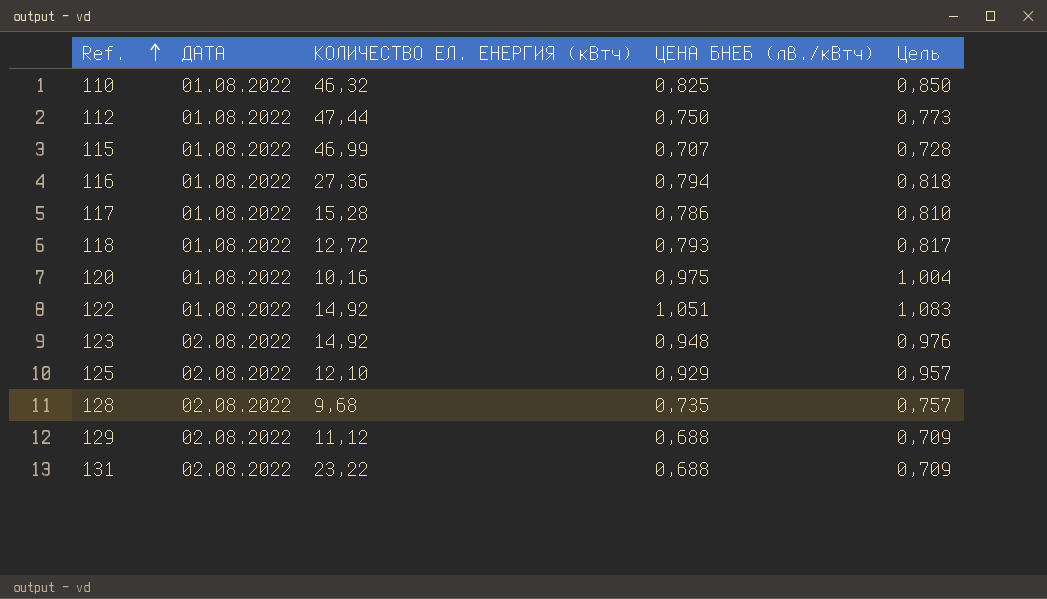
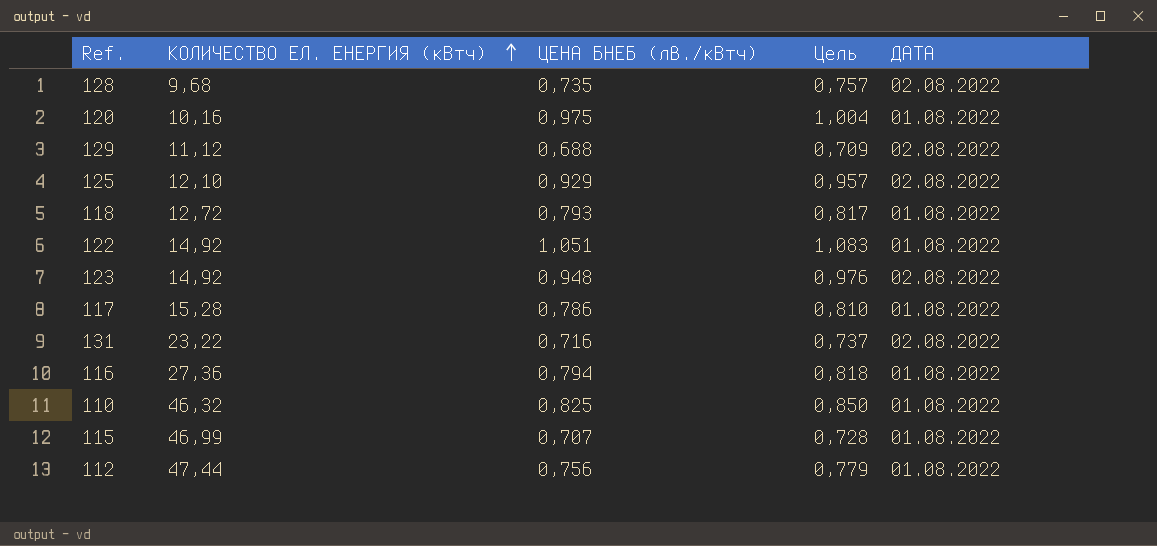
row order: Ref. ascending -> КОЛИЧЕСТВО ЕЛ. ЕНЕРГИЯ (кВтч) ascending
column ДАТА | position: 2 -> 5
131 | ЦЕНА БНЕБ (лв./кВтч): 0,688 -> 0,716
131 | Цель: 0,709 -> 0,737
112 | ЦЕНА БНЕБ (лв./кВтч): 0,750 -> 0,756
112 | Цель: 0,773 -> 0,779

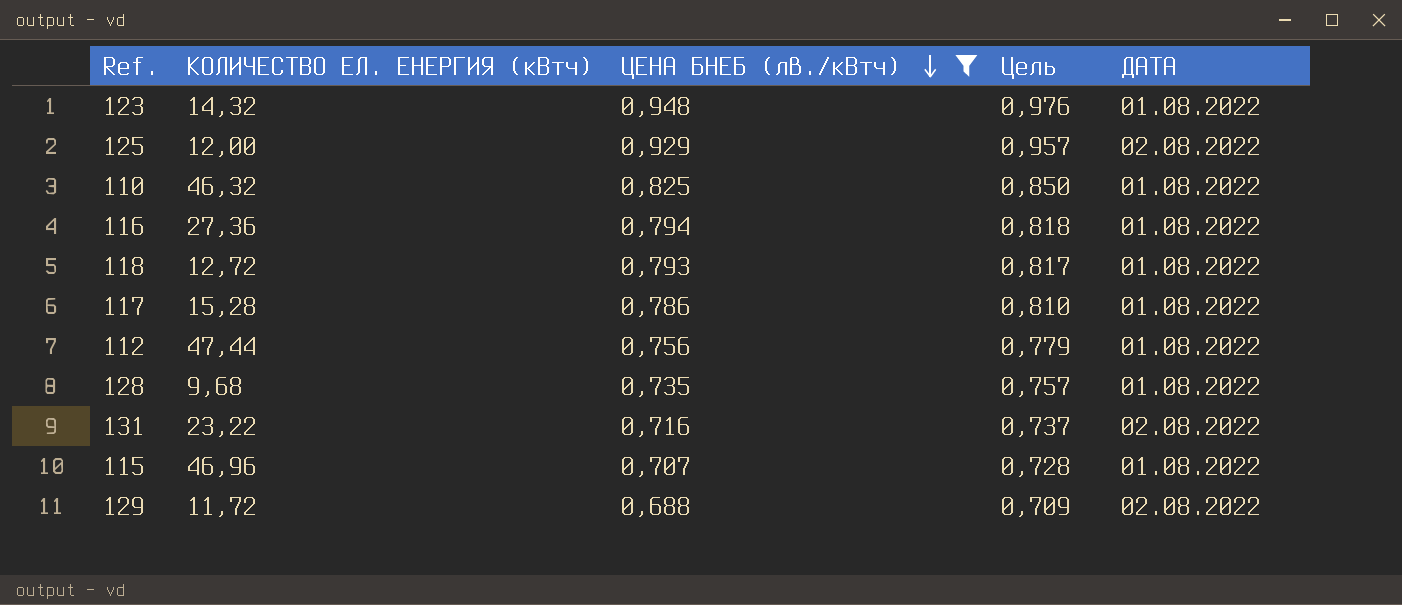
filter: none -> ЦЕНА БНЕБ (лв./кВтч) <= 0,948
row order: КОЛИЧЕСТВО ЕЛ. ЕНЕРГИЯ (кВтч) ascending -> ЦЕНА БНЕБ (лв./кВтч) descending
123 | КОЛИЧЕСТВО ЕЛ. ЕНЕРГИЯ (кВтч): 14,92 -> 14,32
123 | ДАТА: 02.08.2022 -> 01.08.2022
125 | КОЛИЧЕСТВО ЕЛ. ЕНЕРГИЯ (кВтч): 12,10 -> 12,00
128 | ДАТА: 02.08.2022 -> 01.08.2022
115 | КОЛИЧЕСТВО ЕЛ. ЕНЕРГИЯ (кВтч): 46,99 -> 46,96
129 | КОЛИЧЕСТВО ЕЛ. ЕНЕРГИЯ (кВтч): 11,12 -> 11,72

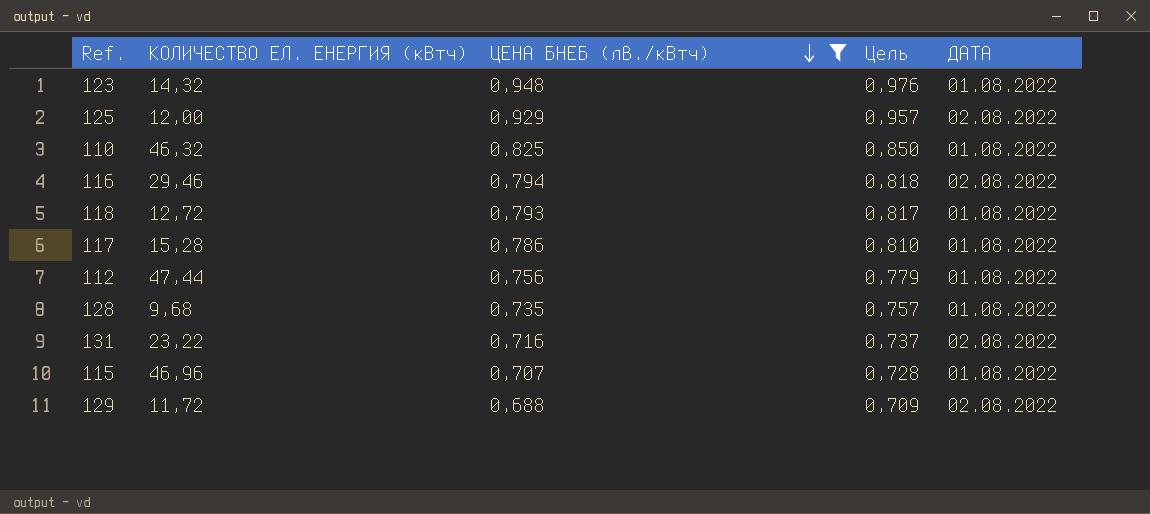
116 | КОЛИЧЕСТВО ЕЛ. ЕНЕРГИЯ (кВтч): 27,36 -> 29,46
116 | ДАТА: 01.08.2022 -> 02.08.2022

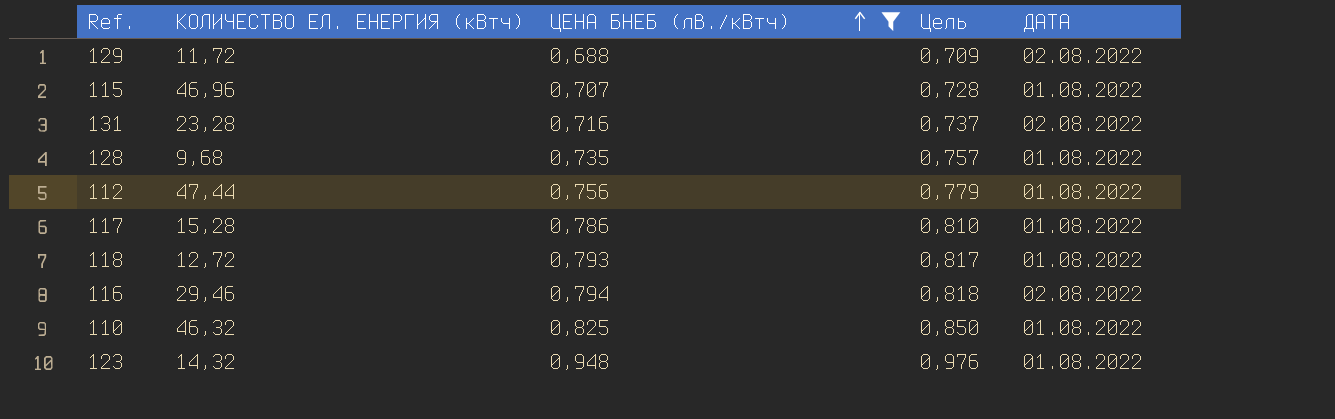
row order: ЦЕНА БНЕБ (лв./кВтч) descending -> ЦЕНА БНЕБ (лв./кВтч) ascending
row 125: 12,00 | 0,929 | 0,957 | 02.08.2022 -> none
131 | КОЛИЧЕСТВО ЕЛ. ЕНЕРГИЯ (кВтч): 23,22 -> 23,28

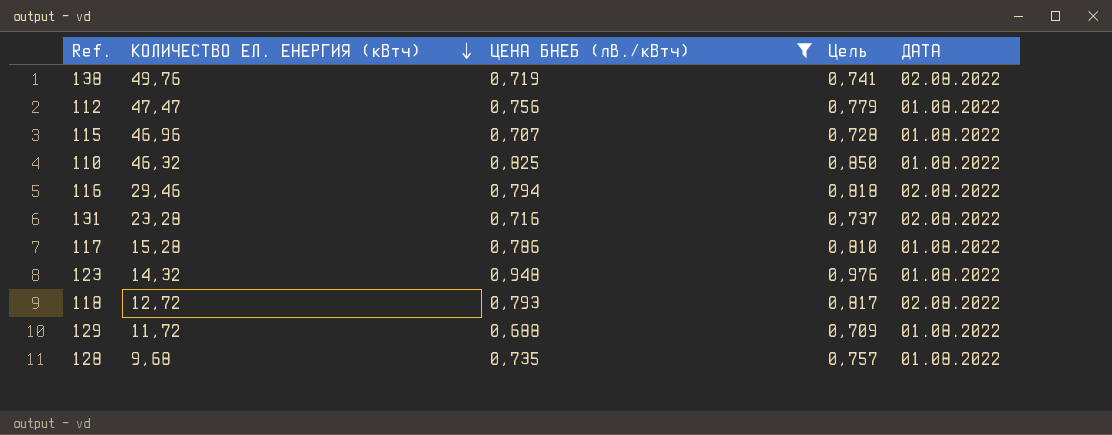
row order: ЦЕНА БНЕБ (лв./кВтч) ascending -> КОЛИЧЕСТВО ЕЛ. ЕНЕРГИЯ (кВтч) descending
row 138: none -> 49,76 | 0,719 | 0,741 | 02.08.2022
112 | КОЛИЧЕСТВО ЕЛ. ЕНЕРГИЯ (кВтч): 47,44 -> 47,47
118 | ДАТА: 01.08.2022 -> 02.08.2022
129 | ДАТА: 02.08.2022 -> 01.08.2022

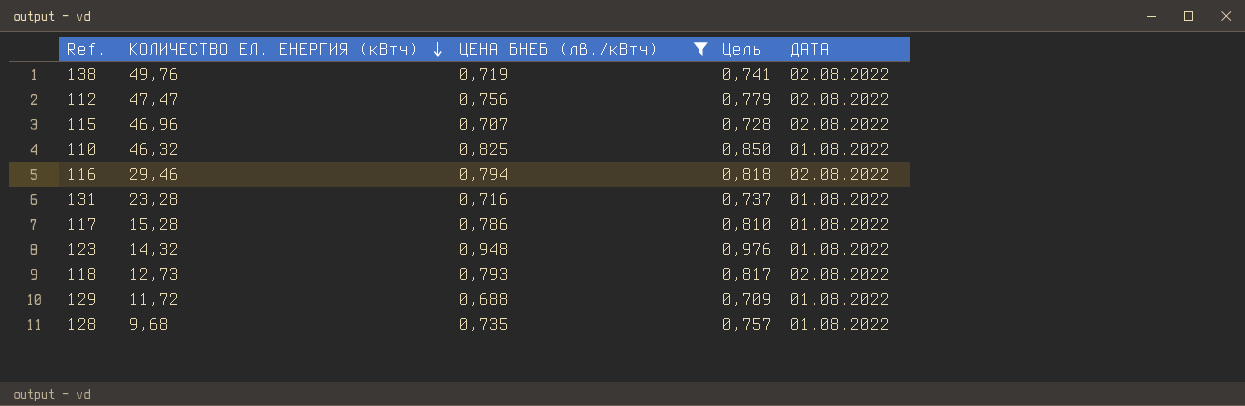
112 | ДАТА: 01.08.2022 -> 02.08.2022
115 | ДАТА: 01.08.2022 -> 02.08.2022
131 | ДАТА: 02.08.2022 -> 01.08.2022
118 | КОЛИЧЕСТВО ЕЛ. ЕНЕРГИЯ (кВтч): 12,72 -> 12,73

